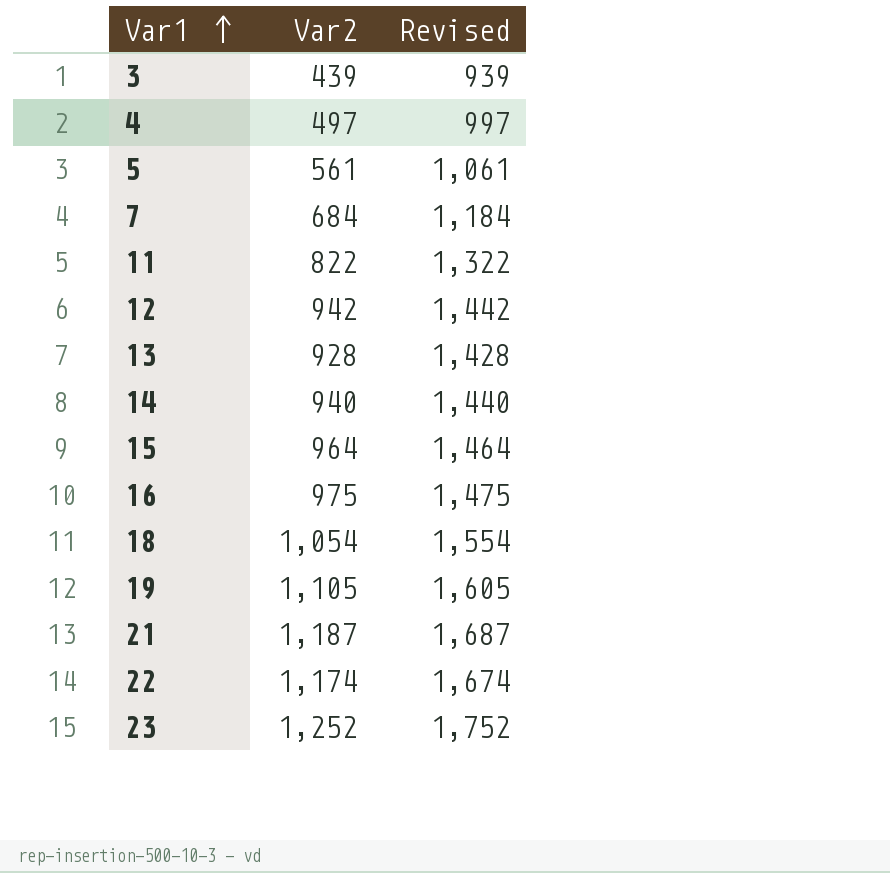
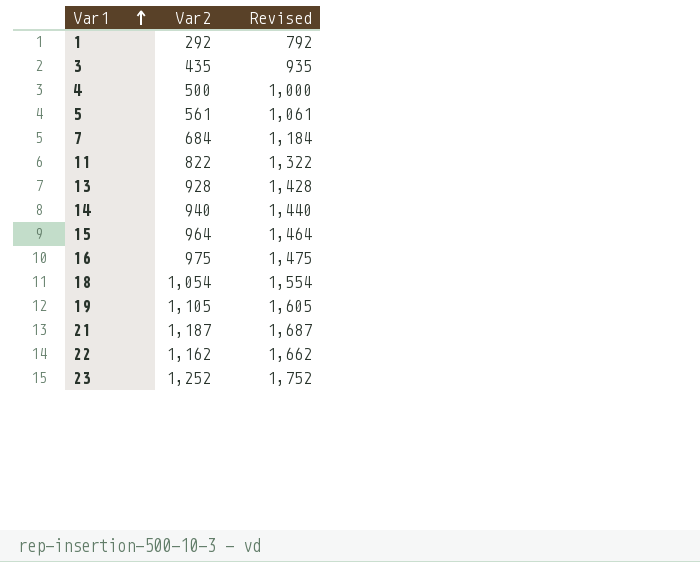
row 12: 942 | 1,442 -> none
row 1: none -> 292 | 792
3 | Var2: 439 -> 435
3 | Revised: 939 -> 935
4 | Var2: 497 -> 500
4 | Revised: 997 -> 1,000
22 | Var2: 1,174 -> 1,162
22 | Revised: 1,674 -> 1,662

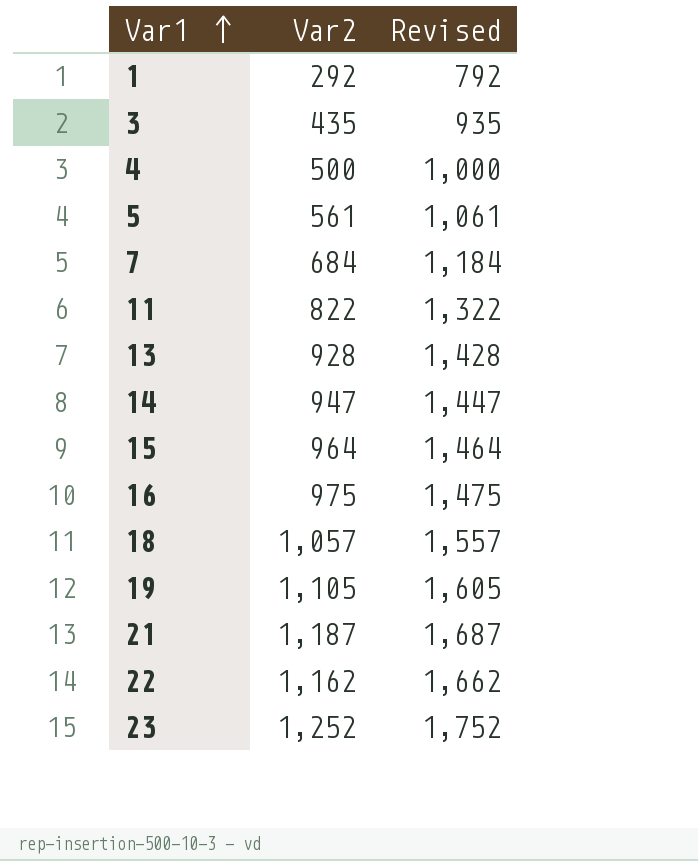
14 | Var2: 940 -> 947
14 | Revised: 1,440 -> 1,447
18 | Var2: 1,054 -> 1,057
18 | Revised: 1,554 -> 1,557

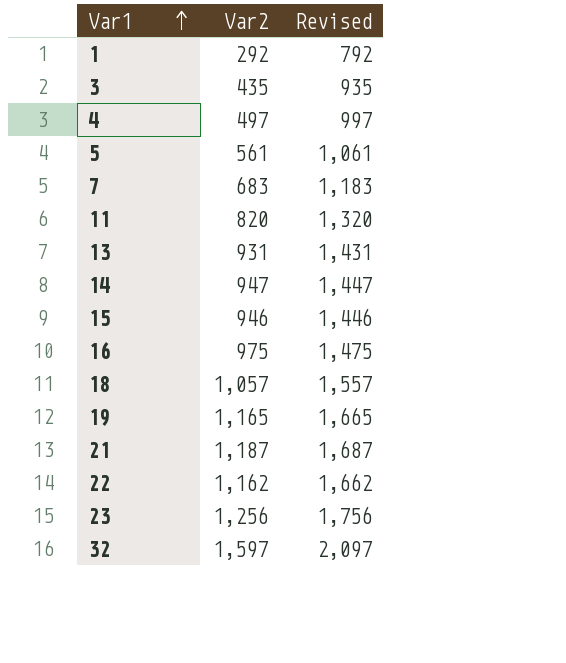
4 | Var2: 500 -> 497
4 | Revised: 1,000 -> 997
7 | Var2: 684 -> 683
7 | Revised: 1,184 -> 1,183
11 | Var2: 822 -> 820
11 | Revised: 1,322 -> 1,320
13 | Var2: 928 -> 931
13 | Revised: 1,428 -> 1,431
15 | Var2: 964 -> 946
15 | Revised: 1,464 -> 1,446
19 | Var2: 1,105 -> 1,165
19 | Revised: 1,605 -> 1,665
23 | Var2: 1,252 -> 1,256
23 | Revised: 1,752 -> 1,756
row 32: none -> 1,597 | 2,097

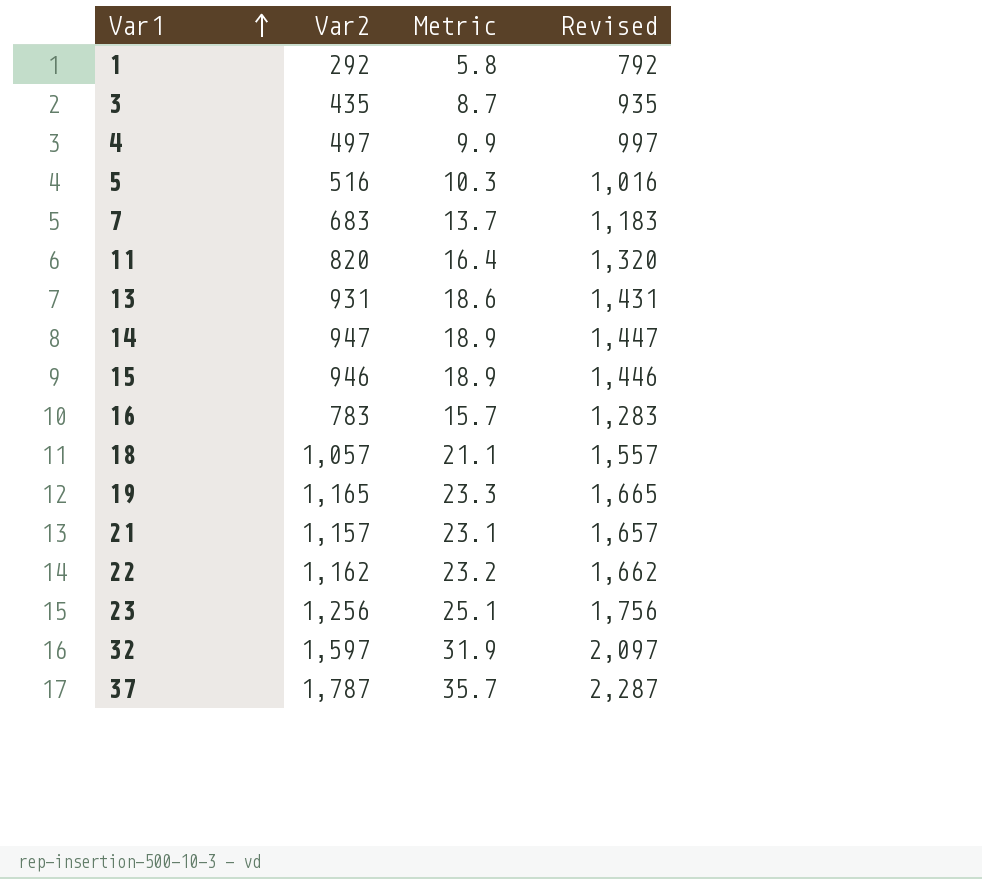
column Metric | formula: none -> [Var2] * 0.02
5 | Var2: 561 -> 516
5 | Revised: 1,061 -> 1,016
16 | Var2: 975 -> 783
16 | Revised: 1,475 -> 1,283
21 | Var2: 1,187 -> 1,157
21 | Revised: 1,687 -> 1,657
row 37: none -> 1,787 | 35.7 | 2,287

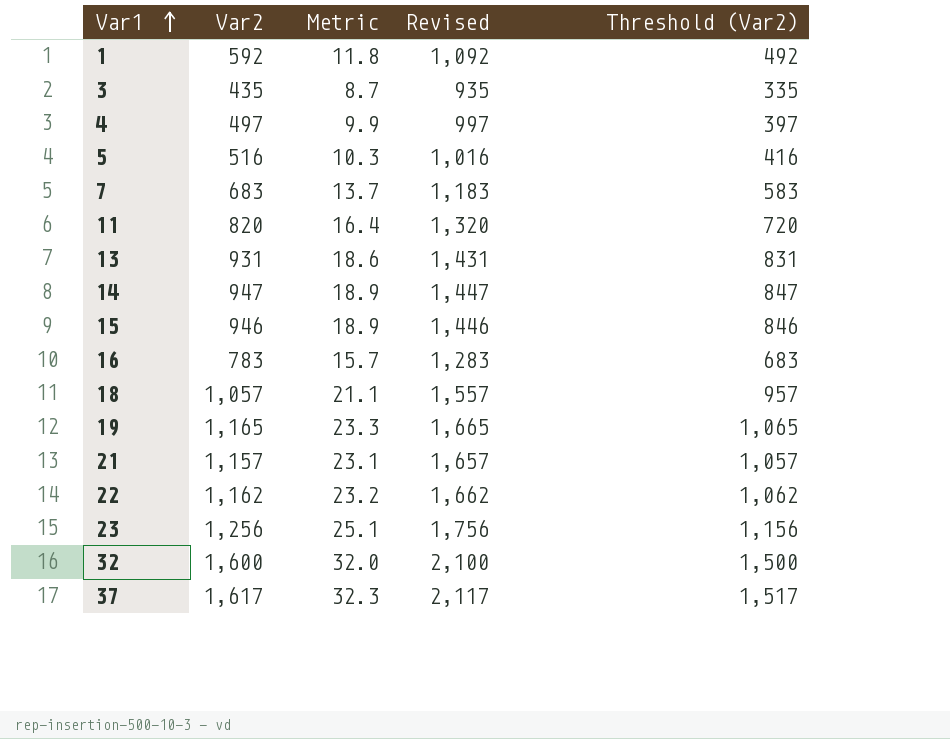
column Threshold (Var2) | formula: none -> [Var2] - 100
1 | Var2: 292 -> 592
1 | Metric: 5.8 -> 11.8
1 | Revised: 792 -> 1,092
32 | Var2: 1,597 -> 1,600
32 | Metric: 31.9 -> 32.0
32 | Revised: 2,097 -> 2,100
37 | Var2: 1,787 -> 1,617
37 | Metric: 35.7 -> 32.3
37 | Revised: 2,287 -> 2,117

